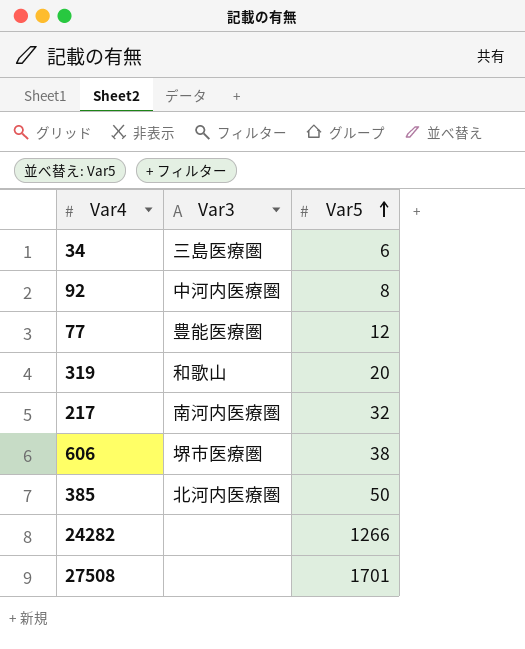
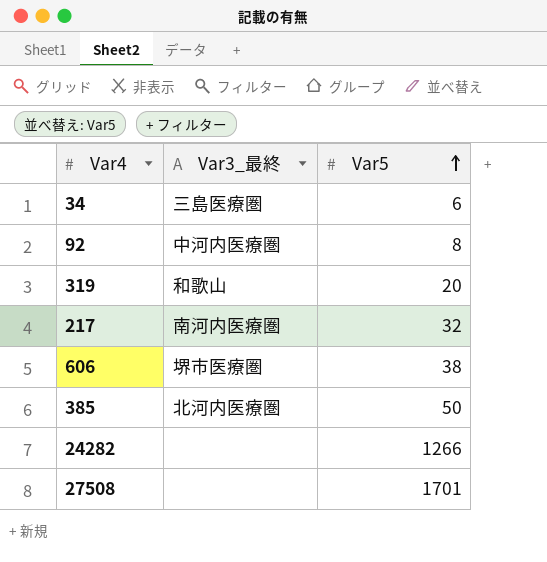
column name: Var3 -> Var3_最終
row 77: 豊能医療圏 | 12 -> none

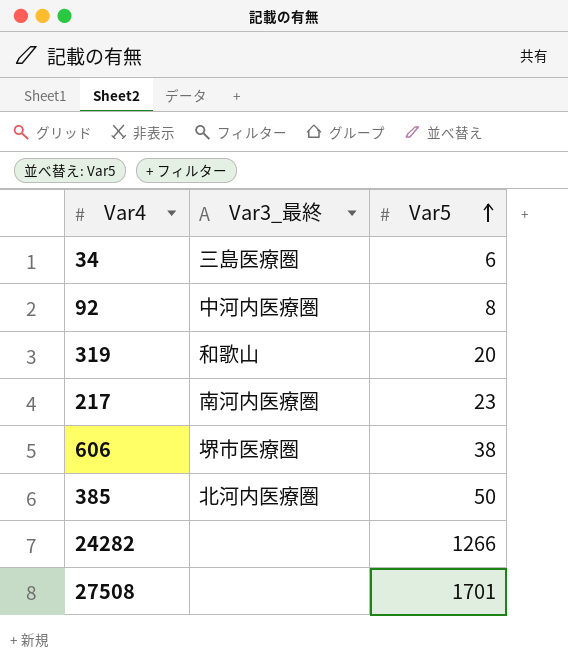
217 | Var5: 32 -> 23

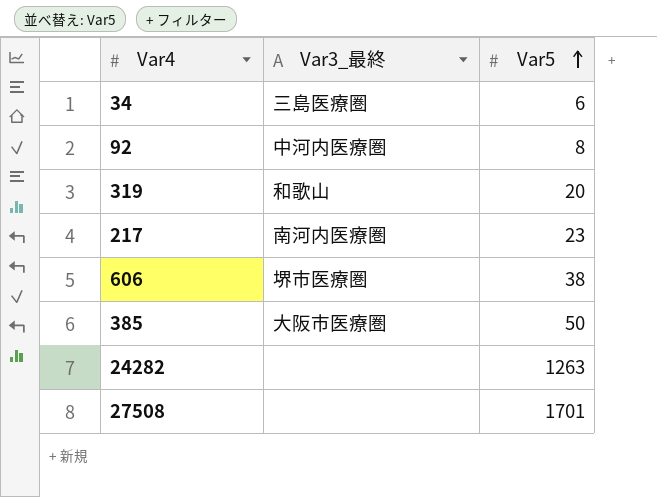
385 | Var3_最終: 北河内医療圏 -> 大阪市医療圏
24282 | Var5: 1266 -> 1263

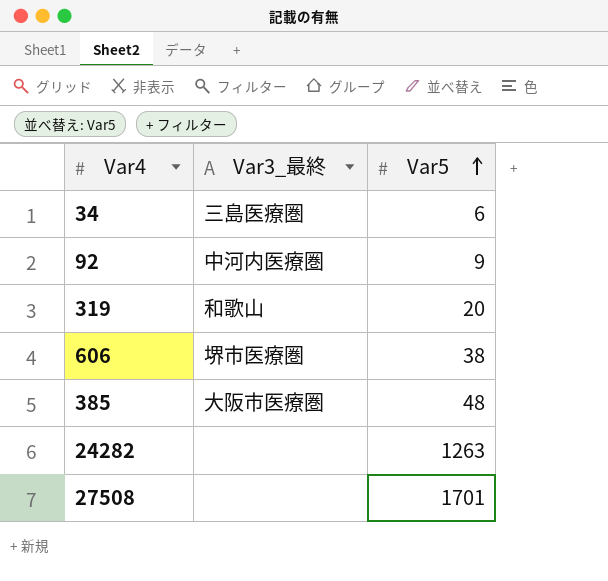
row 217: 南河内医療圏 | 23 -> none
92 | Var5: 8 -> 9
385 | Var5: 50 -> 48

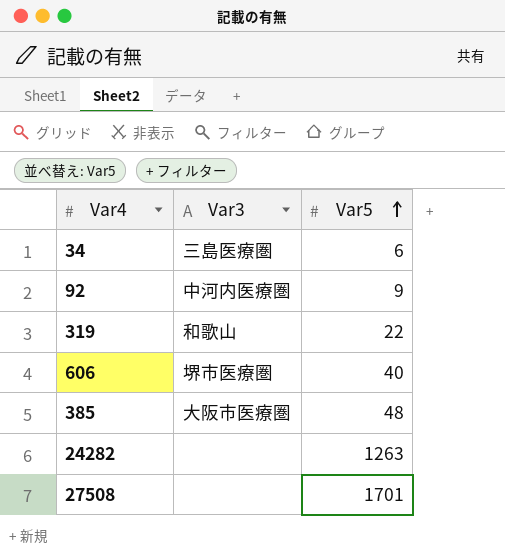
column name: Var3_最終 -> Var3
319 | Var5: 20 -> 22
606 | Var5: 38 -> 40

